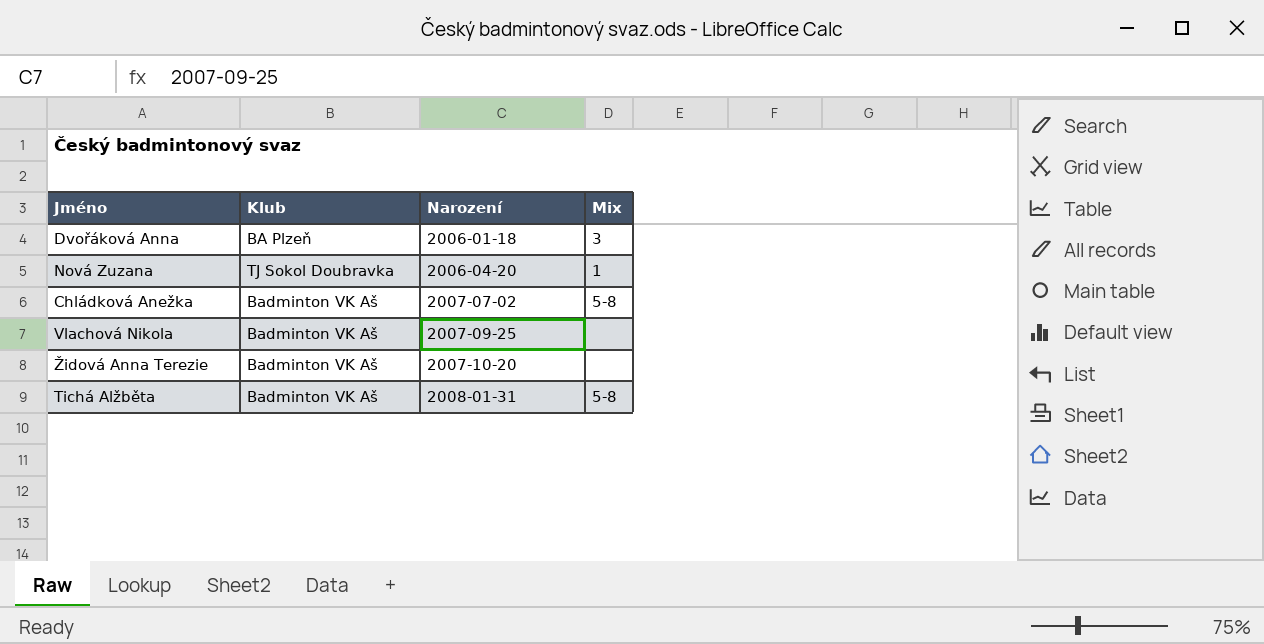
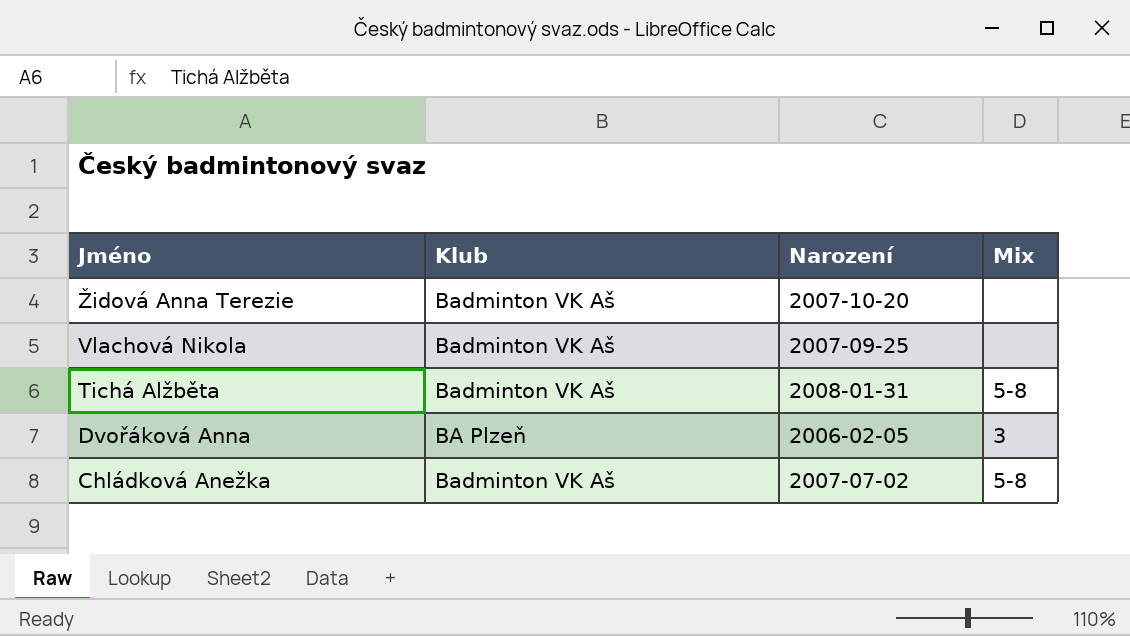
row order: Narození ascending -> Jméno descending
row Nová Zuzana: TJ Sokol Doubravka | 2006-04-20 | 1 -> none
Dvořáková Anna | Narození: 2006-01-18 -> 2006-02-05

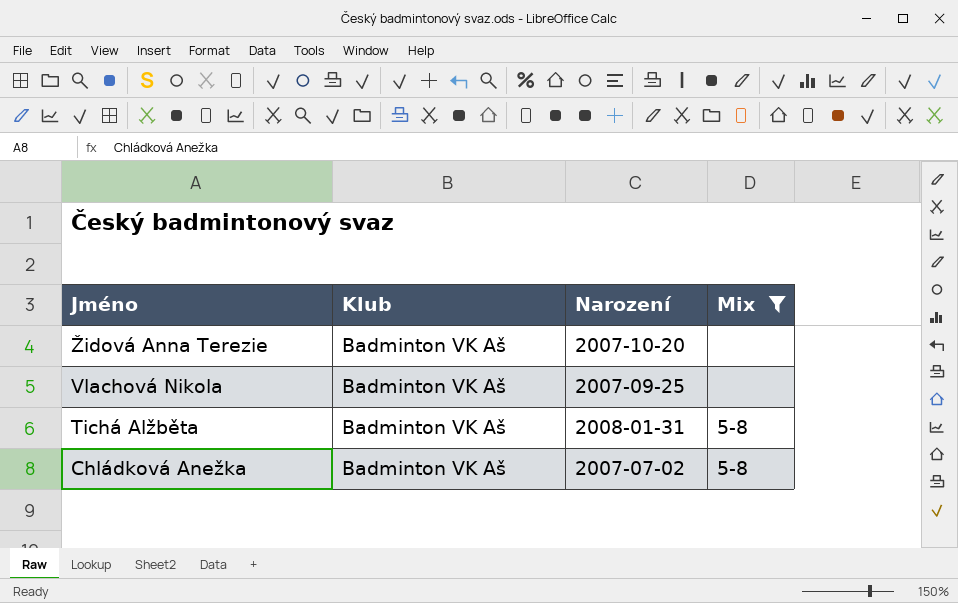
filter: none -> Mix != 3

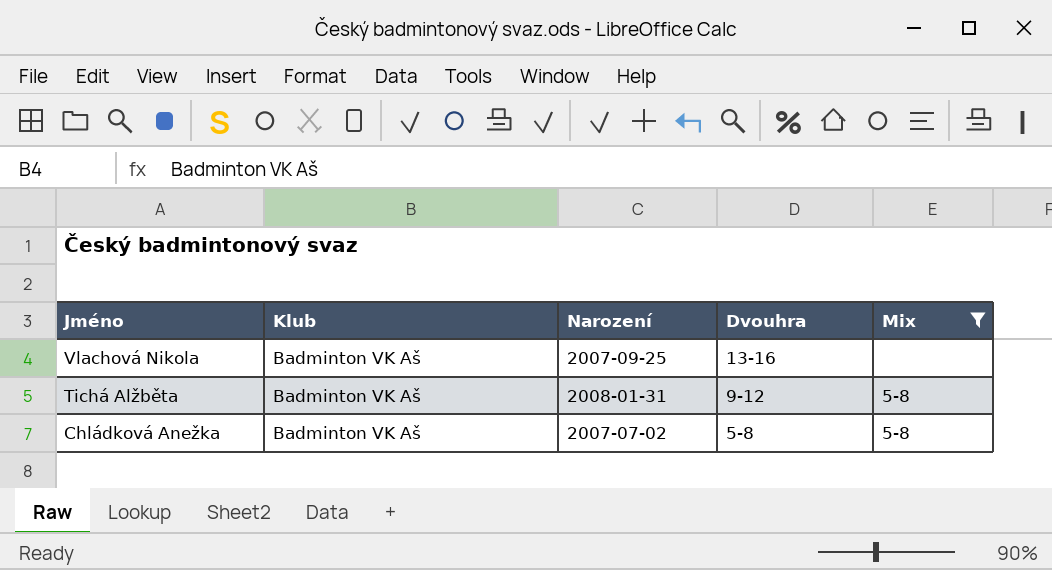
column Dvouhra | position: none -> 4
row Židová Anna Terezie: Badminton VK Aš | 2007-10-20 | none -> none

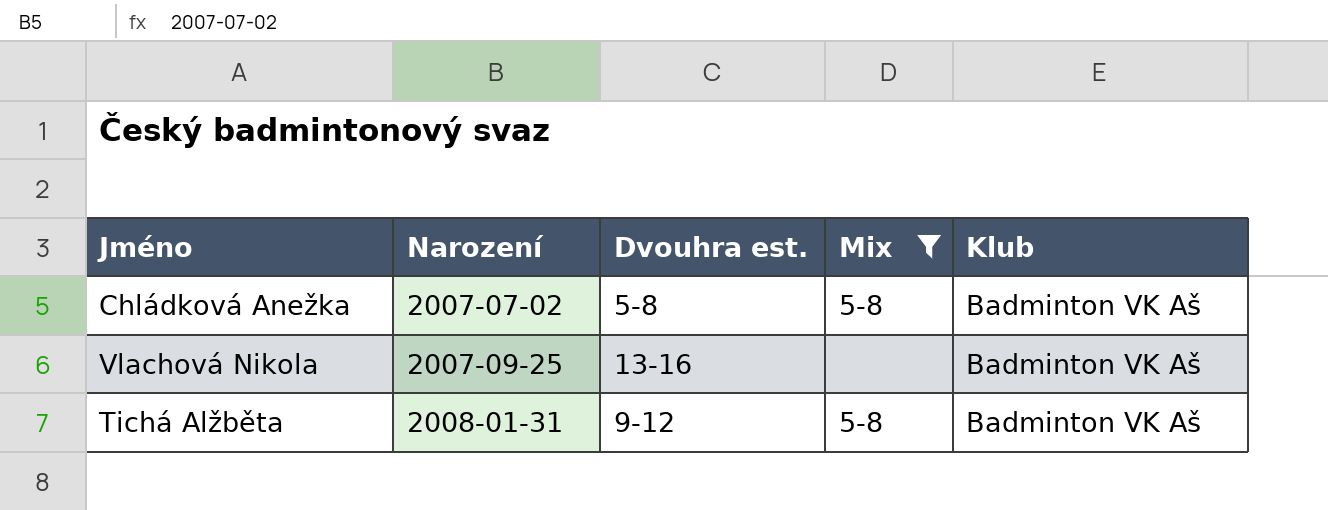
row order: Jméno descending -> Narození ascending
column name: Dvouhra -> Dvouhra est.
column Klub | position: 2 -> 5

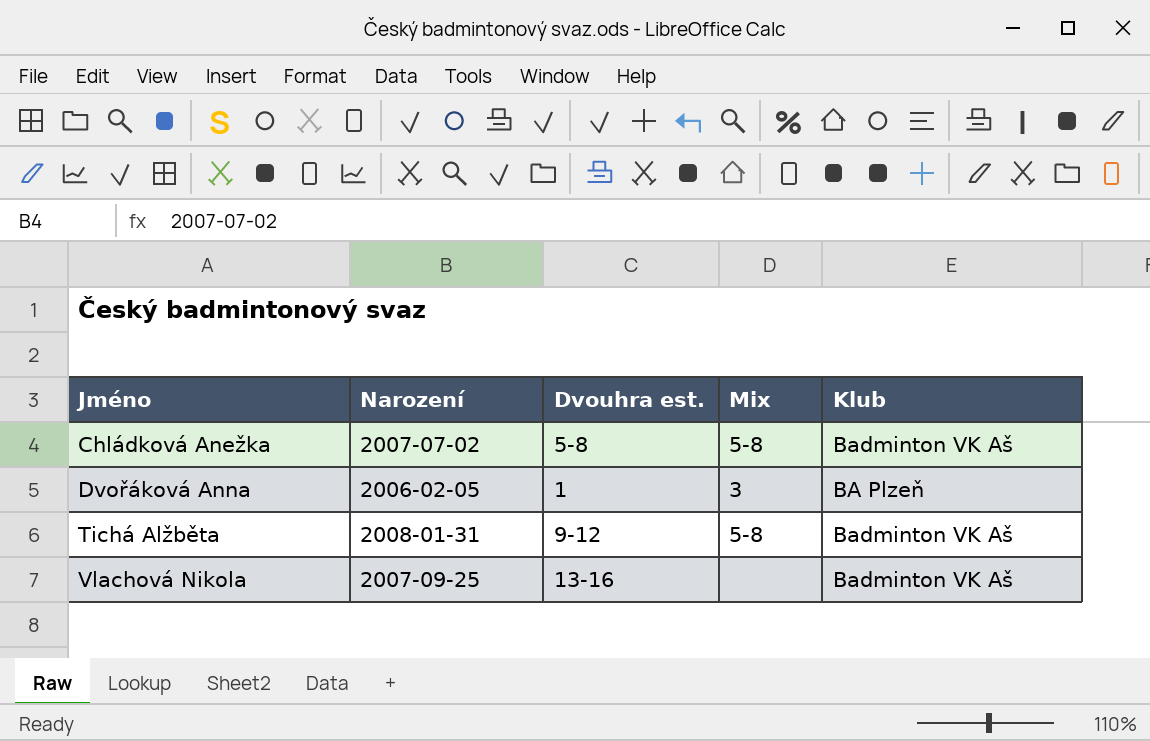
filter: Mix != 3 -> none
row order: Narození ascending -> Jméno ascending

